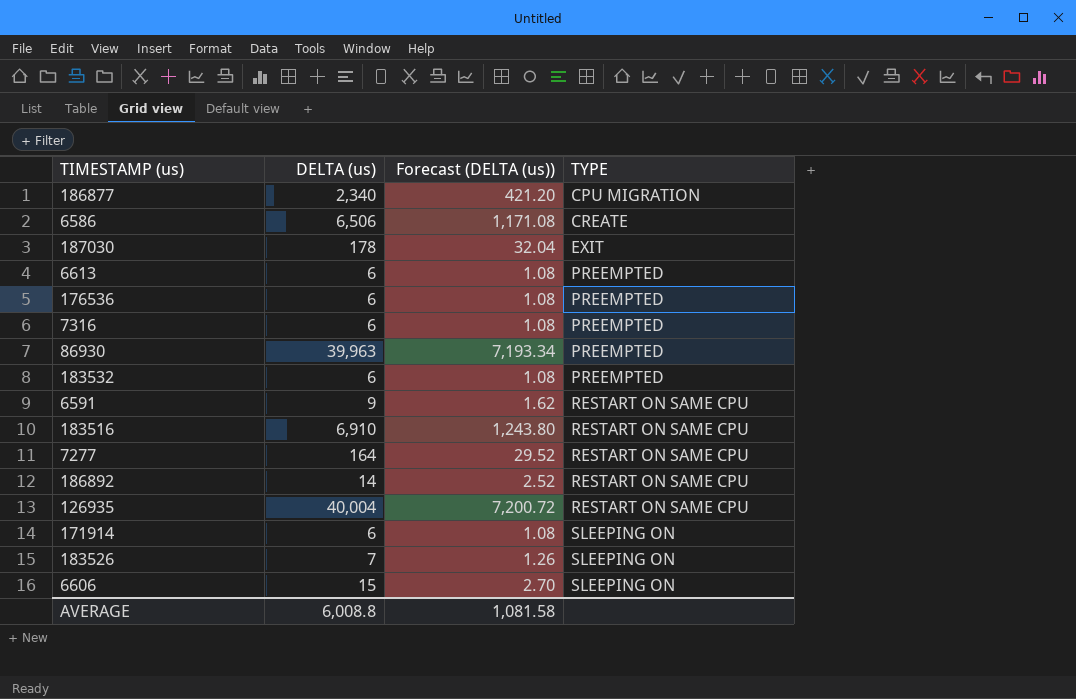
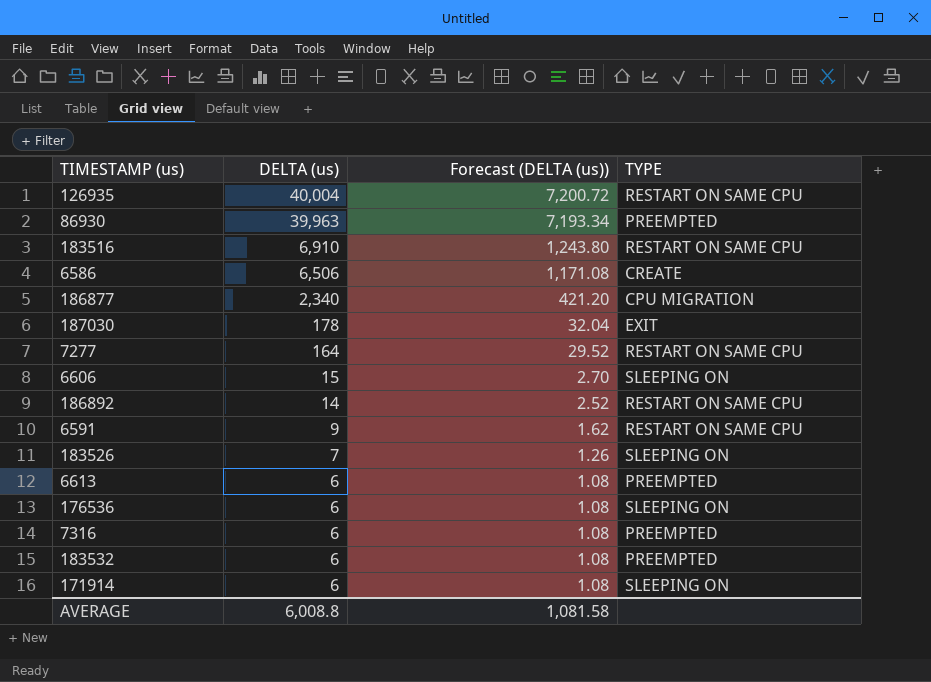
row order: TYPE ascending -> DELTA (us) descending
176536 | TYPE: PREEMPTED -> SLEEPING ON

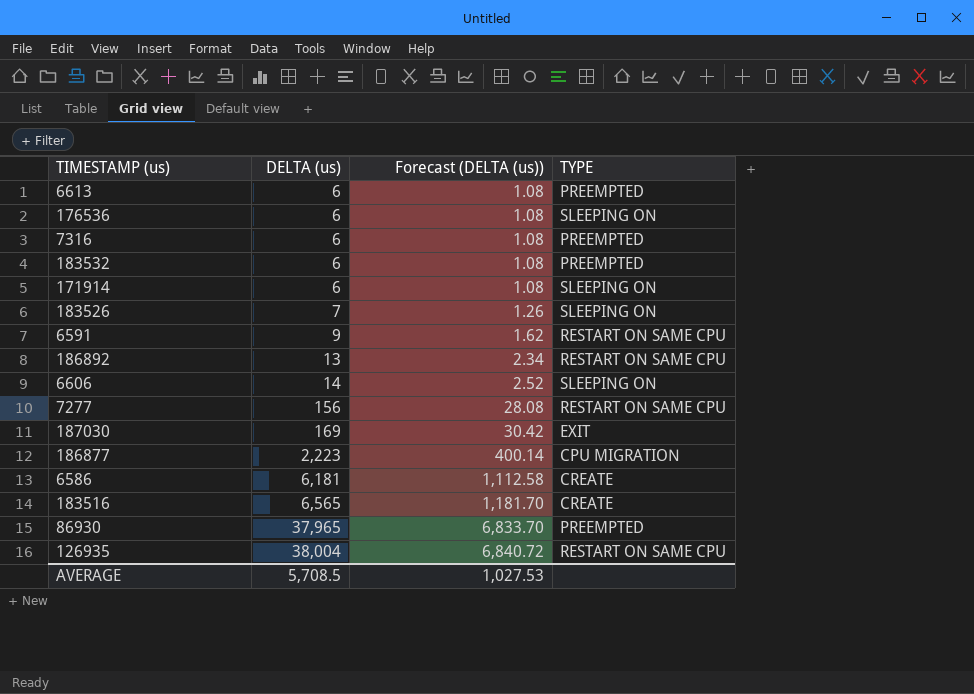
row order: DELTA (us) descending -> DELTA (us) ascending
186892 | DELTA (us): 14 -> 13
186892 | Forecast (DELTA (us)): 2.52 -> 2.34
6606 | DELTA (us): 15 -> 14
6606 | Forecast (DELTA (us)): 2.70 -> 2.52
7277 | DELTA (us): 164 -> 156
7277 | Forecast (DELTA (us)): 29.52 -> 28.08
187030 | DELTA (us): 178 -> 169
187030 | Forecast (DELTA (us)): 32.04 -> 30.42
186877 | DELTA (us): 2,340 -> 2,223
186877 | Forecast (DELTA (us)): 421.20 -> 400.14
6586 | DELTA (us): 6,506 -> 6,181
6586 | Forecast (DELTA (us)): 1,171.08 -> 1,112.58
183516 | DELTA (us): 6,910 -> 6,565
183516 | Forecast (DELTA (us)): 1,243.80 -> 1,181.70
183516 | TYPE: RESTART ON SAME CPU -> CREATE
86930 | DELTA (us): 39,963 -> 37,965
86930 | Forecast (DELTA (us)): 7,193.34 -> 6,833.70
126935 | DELTA (us): 40,004 -> 38,004
126935 | Forecast (DELTA (us)): 7,200.72 -> 6,840.72
AVERAGE | DELTA (us): 6,008.8 -> 5,708.5
AVERAGE | Forecast (DELTA (us)): 1,081.58 -> 1,027.53

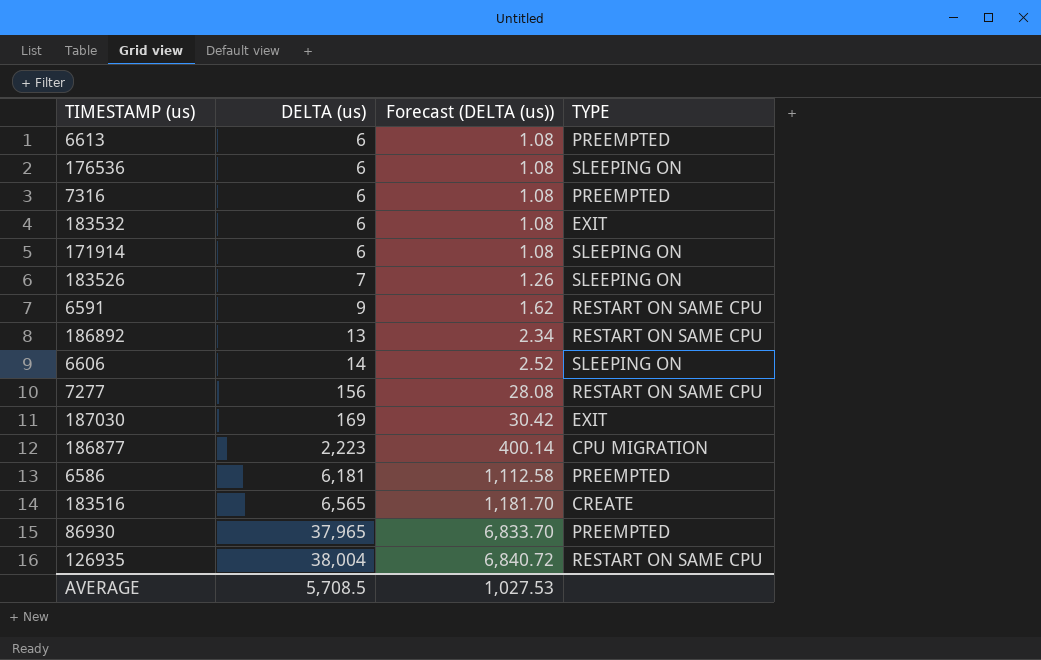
183532 | TYPE: PREEMPTED -> EXIT
6586 | TYPE: CREATE -> PREEMPTED

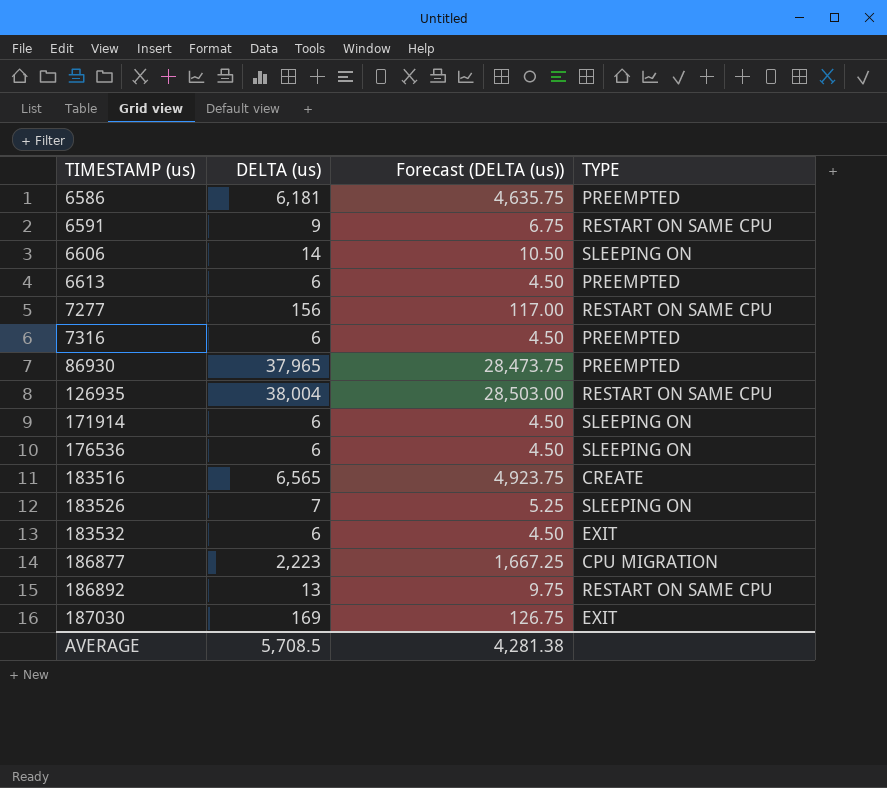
row order: DELTA (us) ascending -> TIMESTAMP (us) ascending
column Forecast (DELTA (us)) | formula: [DELTA (us)] * 0.18 -> [DELTA (us)] * 0.75
AVERAGE | Forecast (DELTA (us)): 1,027.53 -> 4,281.38

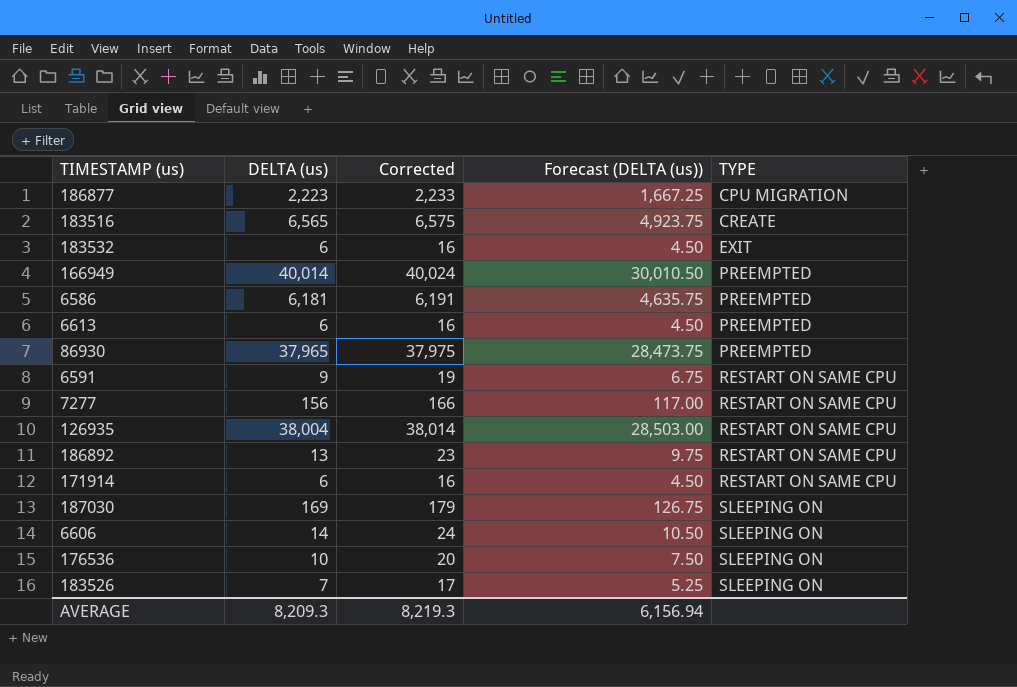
row order: TIMESTAMP (us) ascending -> TYPE ascending
column Corrected | formula: none -> [DELTA (us)] + 10
row 7316: 6 | 4.50 | PREEMPTED -> none
row 166949: none -> 40,014 | 40,024 | 30,010.50 | PREEMPTED
171914 | TYPE: SLEEPING ON -> RESTART ON SAME CPU
187030 | TYPE: EXIT -> SLEEPING ON
176536 | DELTA (us): 6 -> 10
176536 | Forecast (DELTA (us)): 4.50 -> 7.50
AVERAGE | DELTA (us): 5,708.5 -> 8,209.3
AVERAGE | Forecast (DELTA (us)): 4,281.38 -> 6,156.94

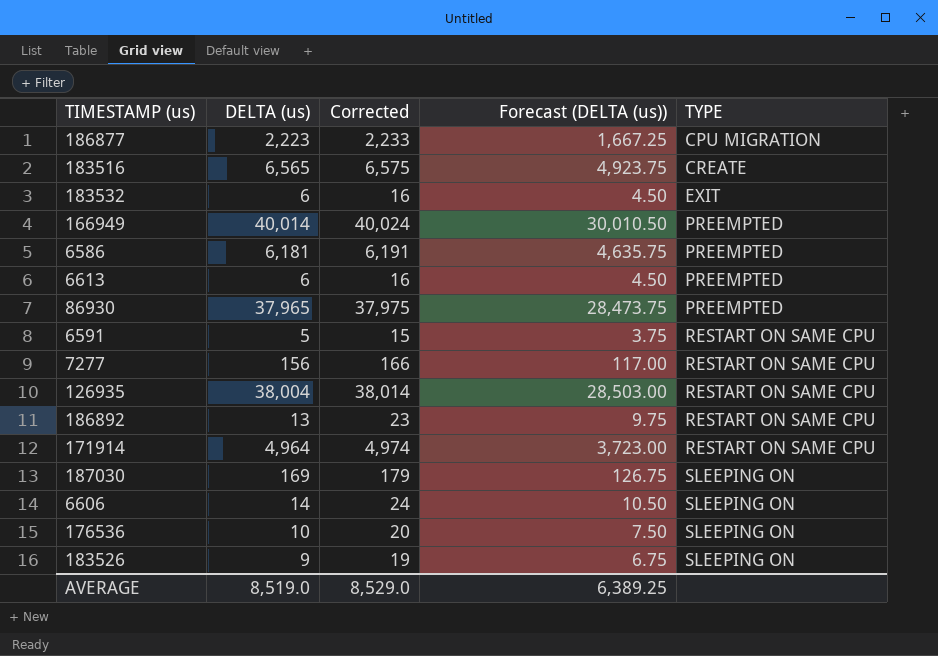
6591 | DELTA (us): 9 -> 5
6591 | Corrected: 19 -> 15
6591 | Forecast (DELTA (us)): 6.75 -> 3.75
171914 | DELTA (us): 6 -> 4,964
171914 | Corrected: 16 -> 4,974
171914 | Forecast (DELTA (us)): 4.50 -> 3,723.00
183526 | DELTA (us): 7 -> 9
183526 | Corrected: 17 -> 19
183526 | Forecast (DELTA (us)): 5.25 -> 6.75
AVERAGE | DELTA (us): 8,209.3 -> 8,519.0
AVERAGE | Corrected: 8,219.3 -> 8,529.0
AVERAGE | Forecast (DELTA (us)): 6,156.94 -> 6,389.25

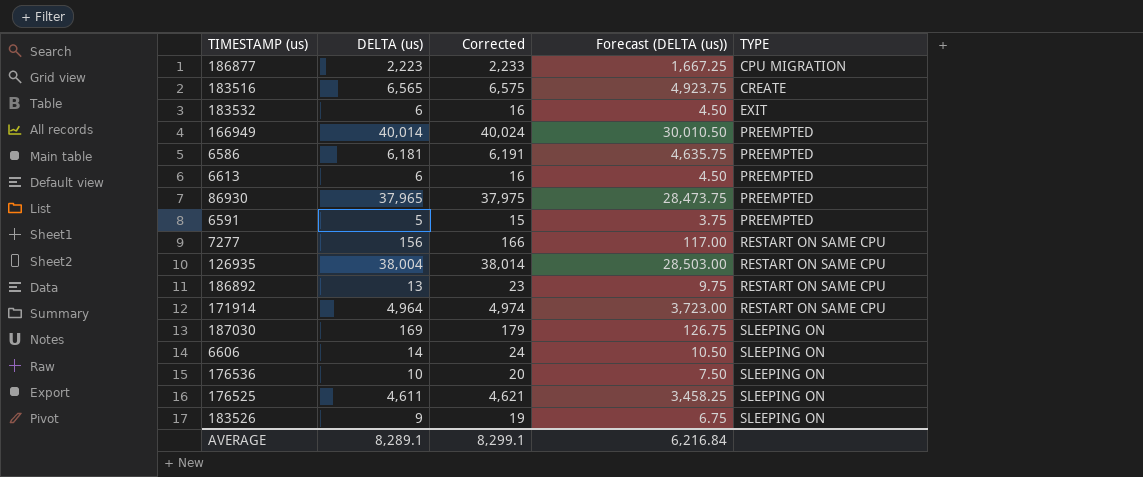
6591 | TYPE: RESTART ON SAME CPU -> PREEMPTED
row 176525: none -> 4,611 | 4,621 | 3,458.25 | SLEEPING ON
AVERAGE | DELTA (us): 8,519.0 -> 8,289.1
AVERAGE | Corrected: 8,529.0 -> 8,299.1
AVERAGE | Forecast (DELTA (us)): 6,389.25 -> 6,216.84

